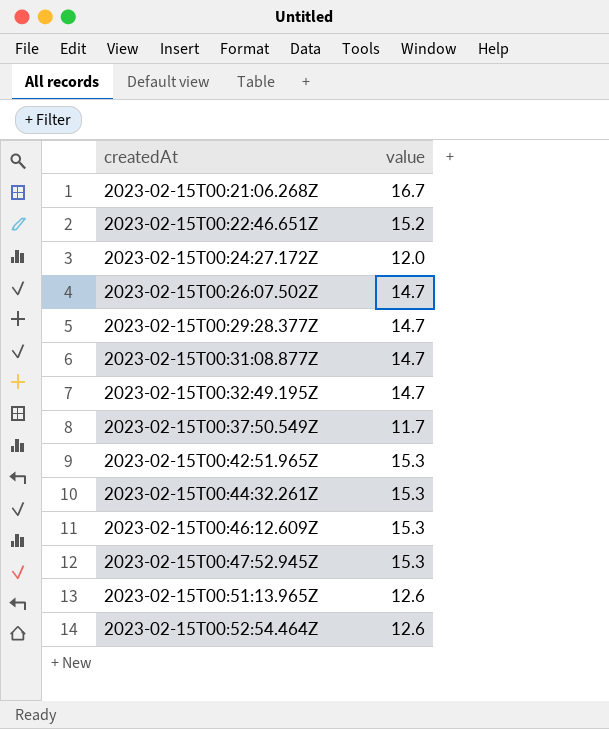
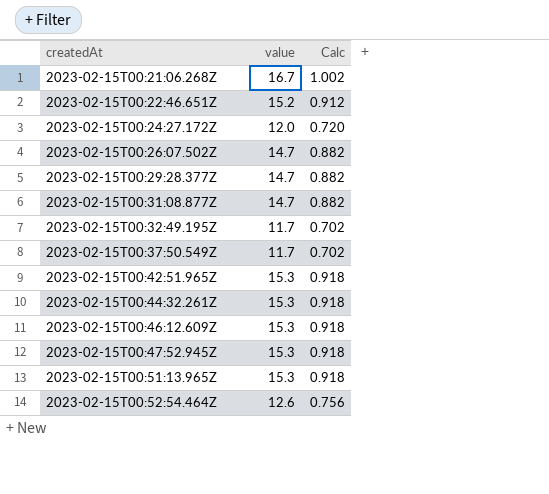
column Calc | formula: none -> [value] * 0.06
2023-02-15T00:32:49.195Z | value: 14.7 -> 11.7
2023-02-15T00:51:13.965Z | value: 12.6 -> 15.3

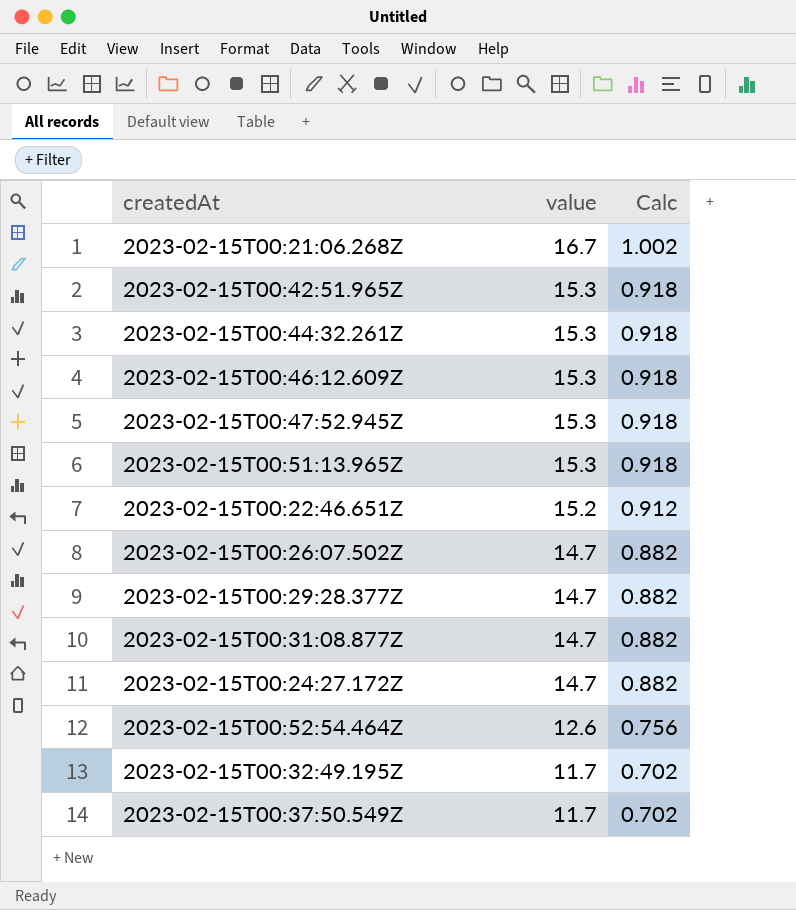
row order: createdAt ascending -> value descending
2023-02-15T00:24:27.172Z | value: 12.0 -> 14.7
2023-02-15T00:24:27.172Z | Calc: 0.720 -> 0.882

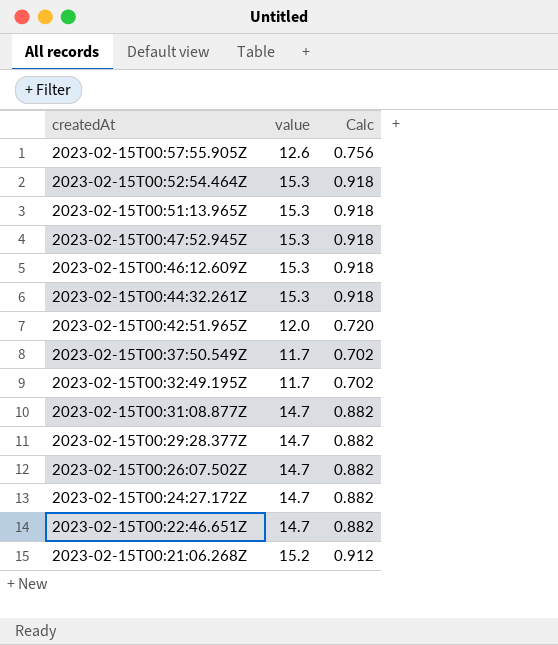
row order: value descending -> createdAt descending
row 2023-02-15T00:57:55.905Z: none -> 12.6 | 0.756
2023-02-15T00:52:54.464Z | value: 12.6 -> 15.3
2023-02-15T00:52:54.464Z | Calc: 0.756 -> 0.918
2023-02-15T00:42:51.965Z | value: 15.3 -> 12.0
2023-02-15T00:42:51.965Z | Calc: 0.918 -> 0.720
2023-02-15T00:22:46.651Z | value: 15.2 -> 14.7
2023-02-15T00:22:46.651Z | Calc: 0.912 -> 0.882
2023-02-15T00:21:06.268Z | value: 16.7 -> 15.2
2023-02-15T00:21:06.268Z | Calc: 1.002 -> 0.912

